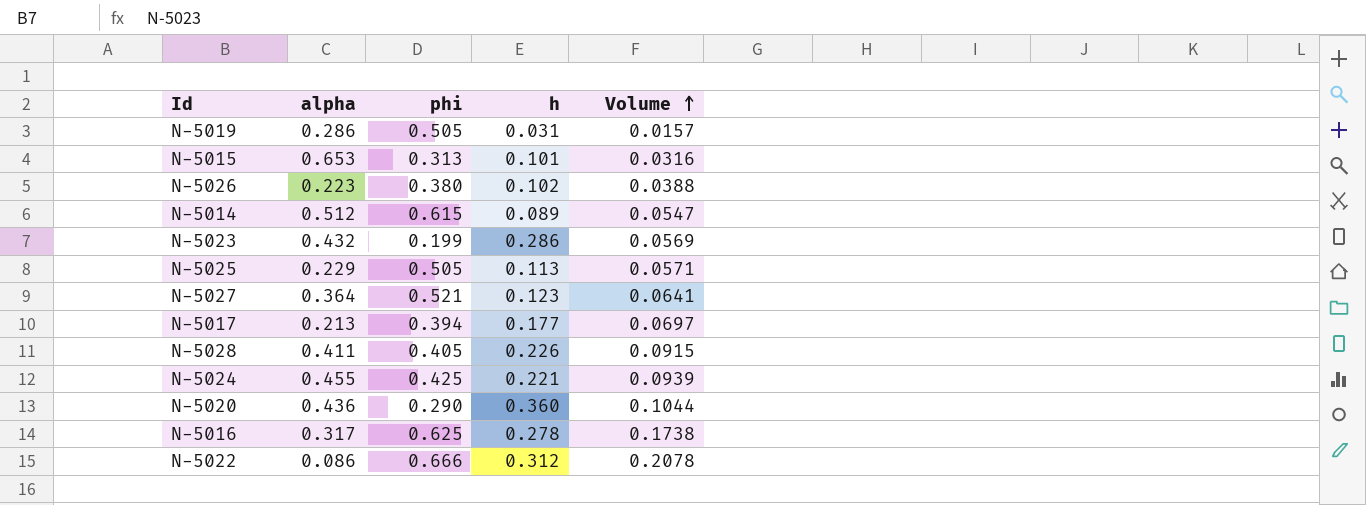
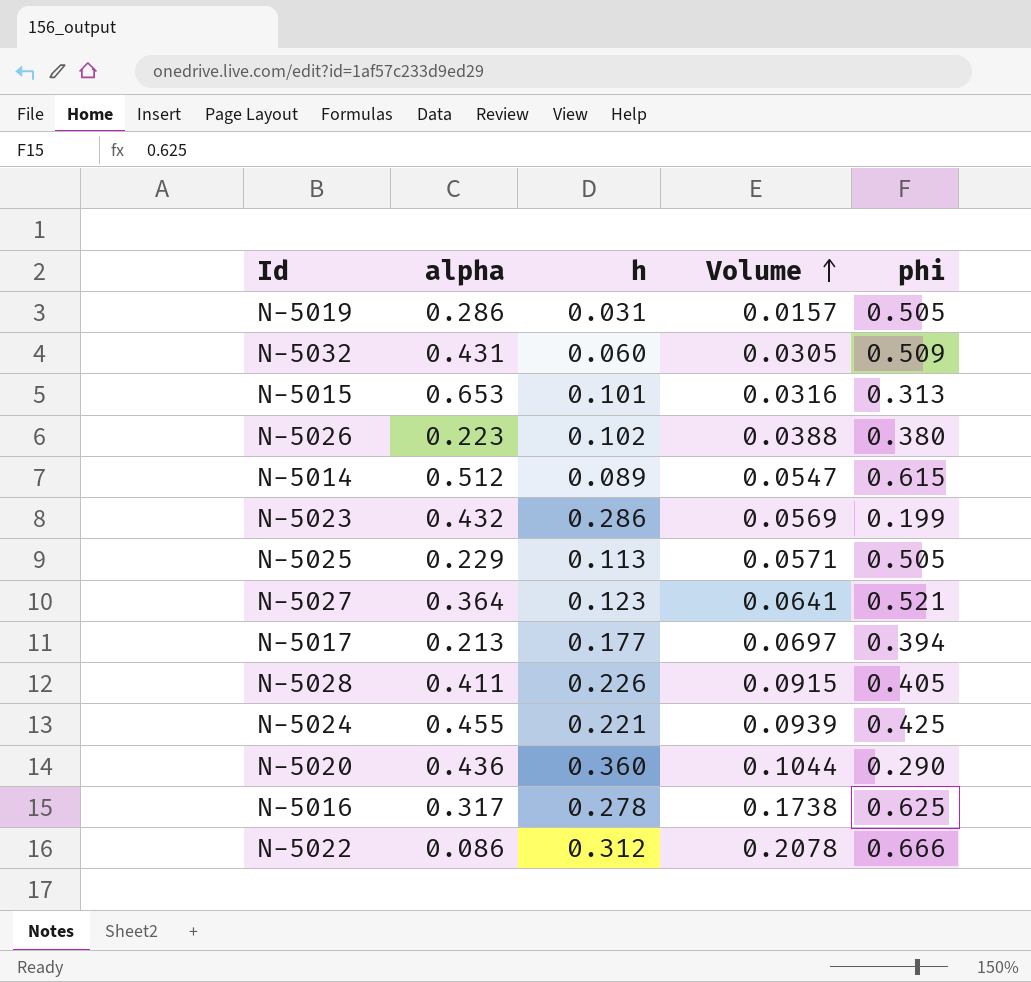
column phi | position: 3 -> 5
row N-5032: none -> 0.431 | 0.060 | 0.0305 | 0.509

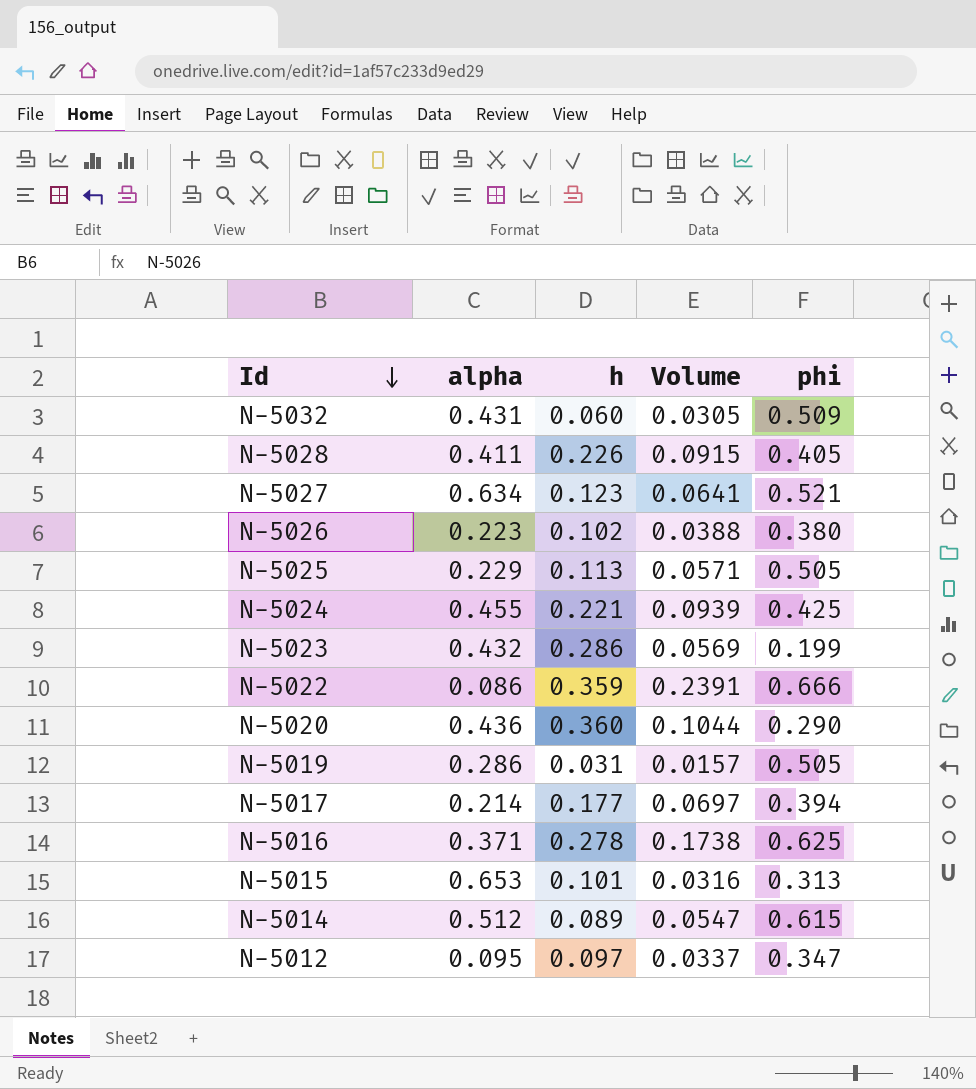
row order: Volume ascending -> Id descending
N-5027 | alpha: 0.364 -> 0.634
N-5022 | h: 0.312 -> 0.359
N-5022 | Volume: 0.2078 -> 0.2391
N-5017 | alpha: 0.213 -> 0.214
N-5016 | alpha: 0.317 -> 0.371
row N-5012: none -> 0.095 | 0.097 | 0.0337 | 0.347

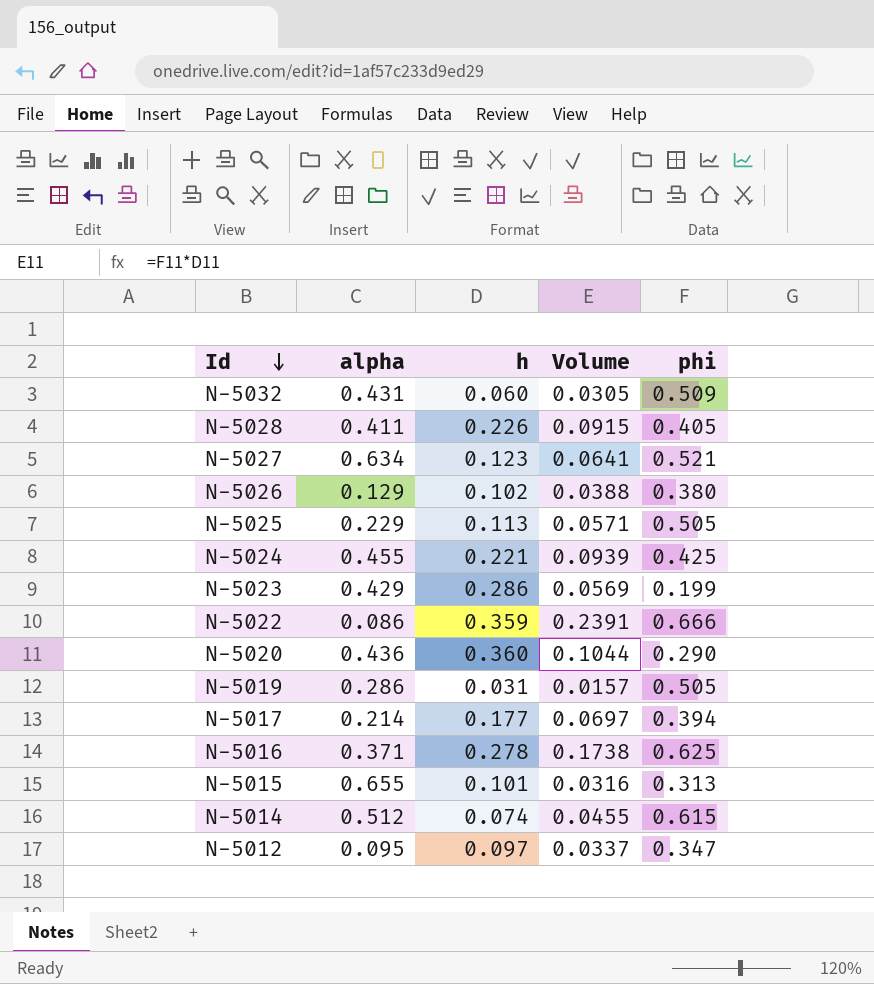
N-5026 | alpha: 0.223 -> 0.129
N-5023 | alpha: 0.432 -> 0.429
N-5015 | alpha: 0.653 -> 0.655
N-5014 | h: 0.089 -> 0.074
N-5014 | Volume: 0.0547 -> 0.0455

